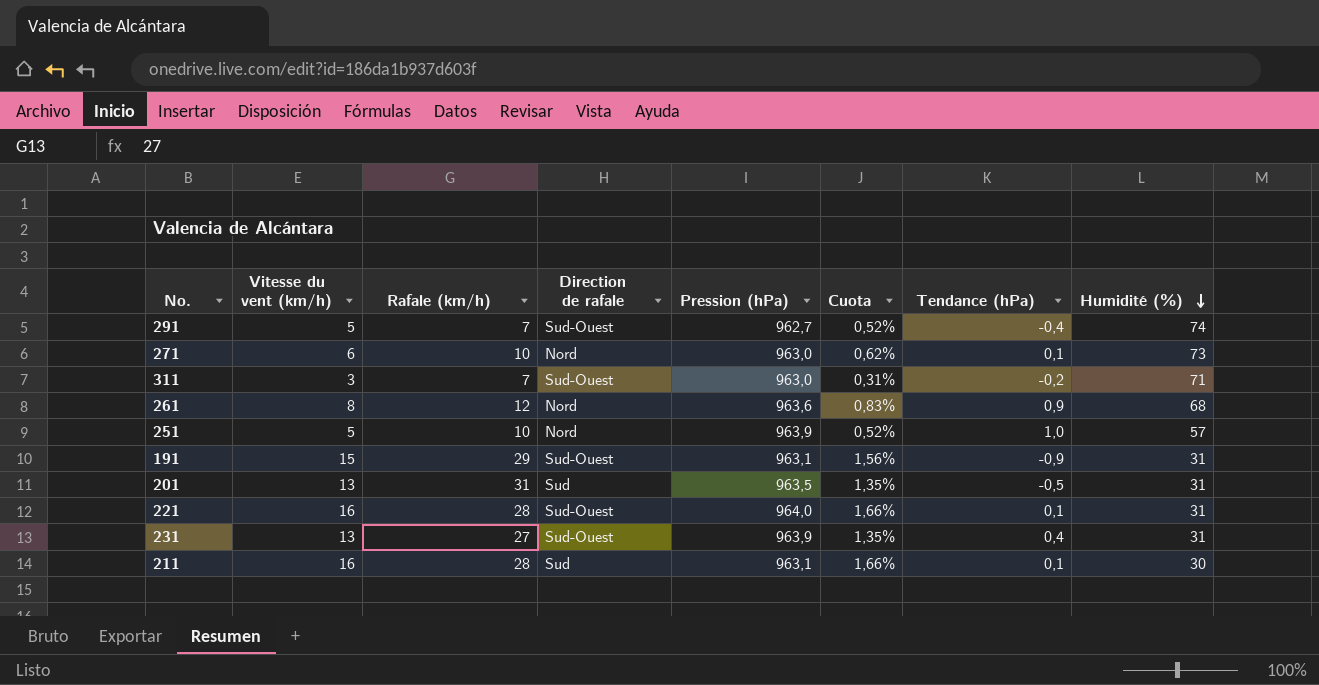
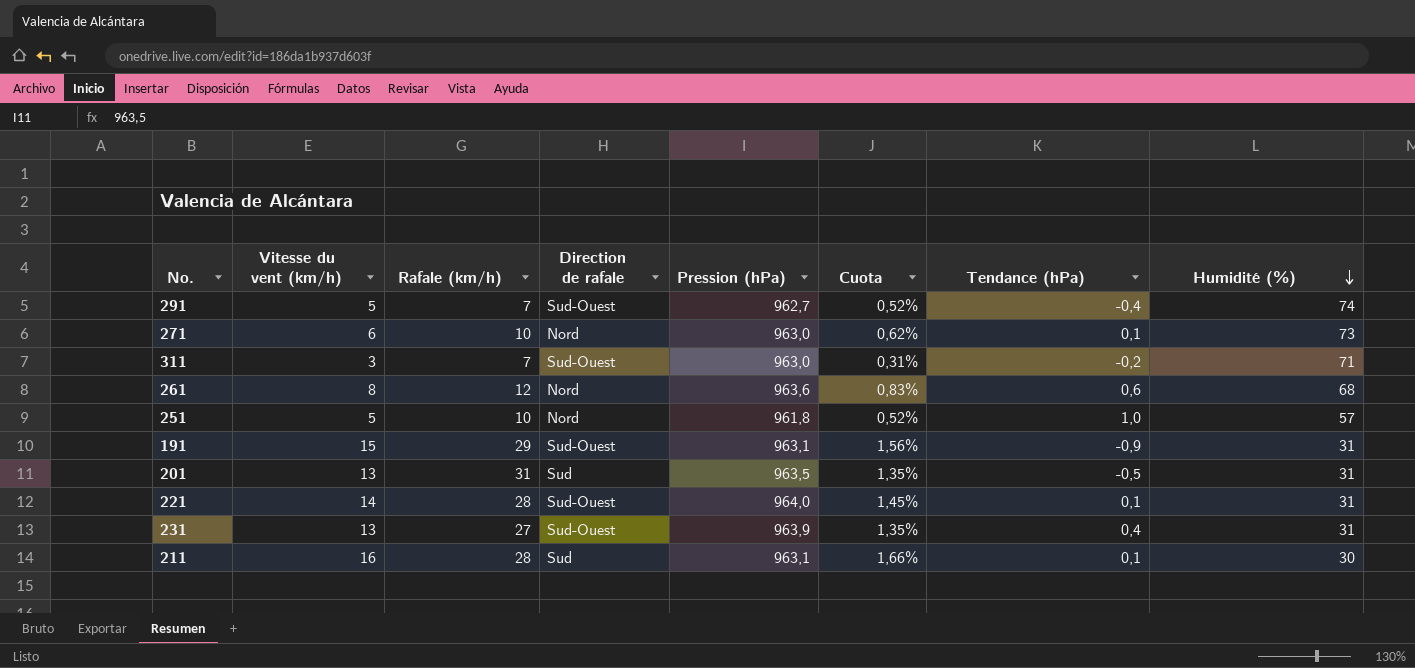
261 | Tendance (hPa): 0,9 -> 0,6
251 | Pression (hPa): 963,9 -> 961,8
221 | Vitesse du vent (km/h): 16 -> 14
221 | Cuota: 1,66% -> 1,45%

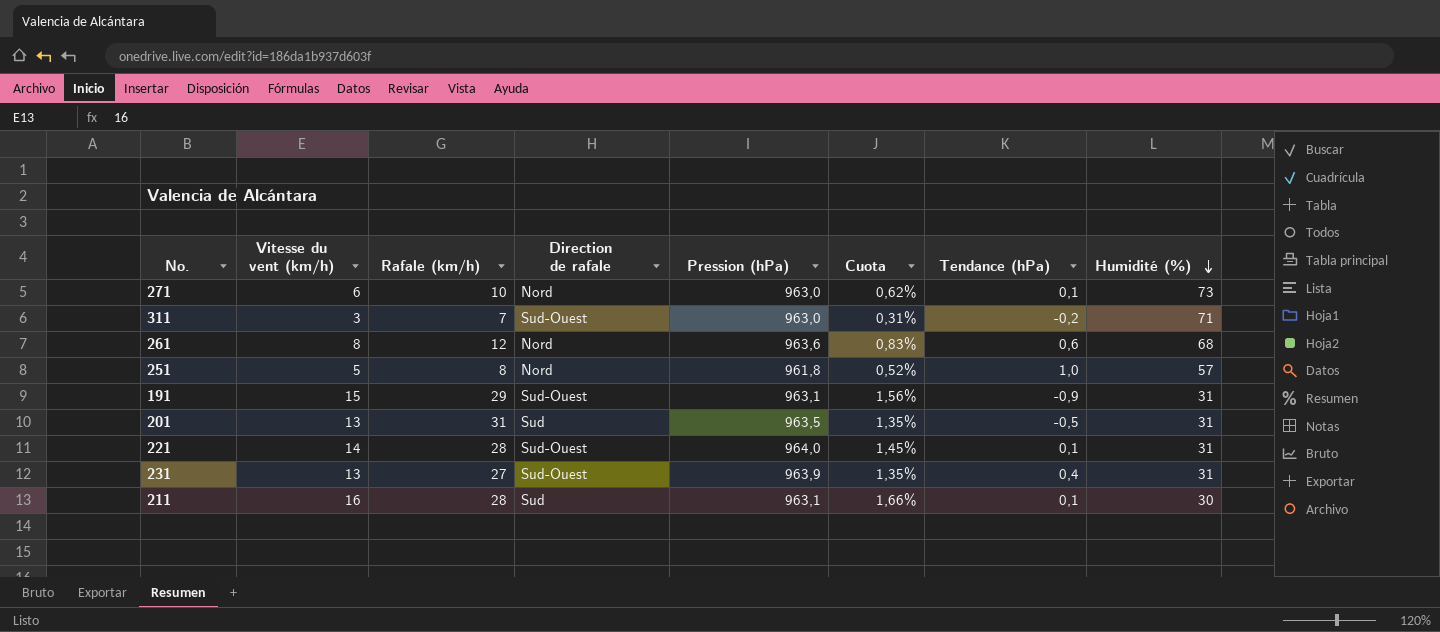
row 291: 5 | 7 | Sud-Ouest | 962,7 | 0,52% | -0,4 | 74 -> none
251 | Rafale (km/h): 10 -> 8

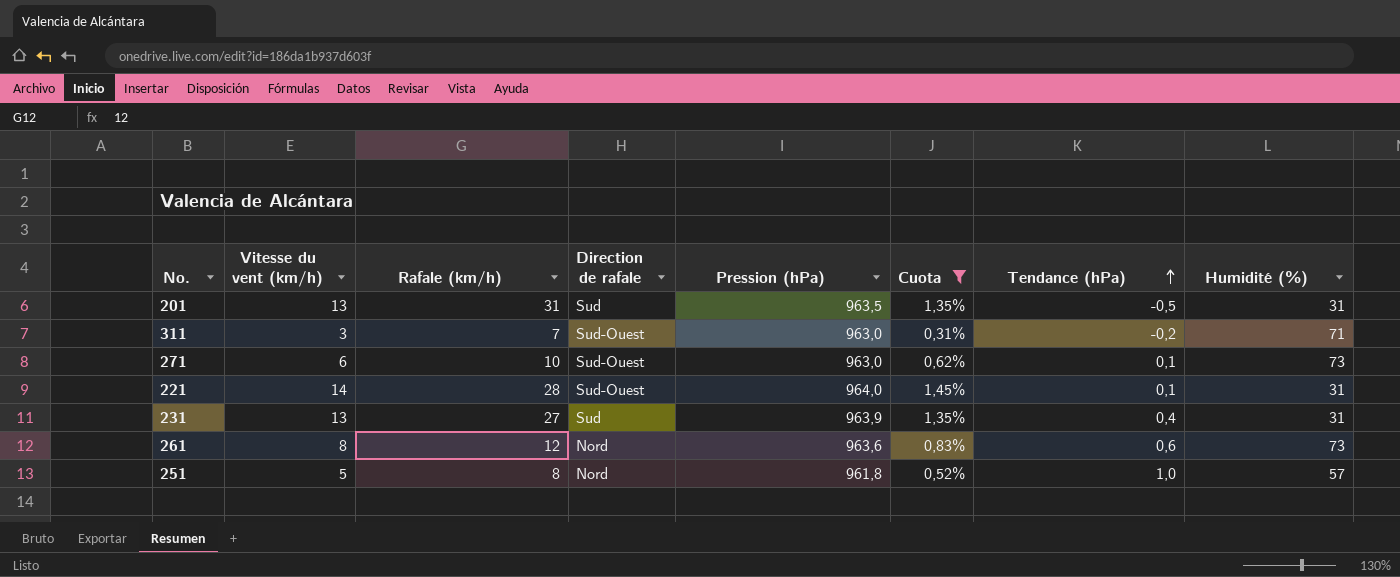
filter: none -> Cuota <= 1,45%
row order: Humidité (%) descending -> Tendance (hPa) ascending
271 | Direction de rafale: Nord -> Sud-Ouest
231 | Direction de rafale: Sud-Ouest -> Sud
261 | Humidité (%): 68 -> 73

